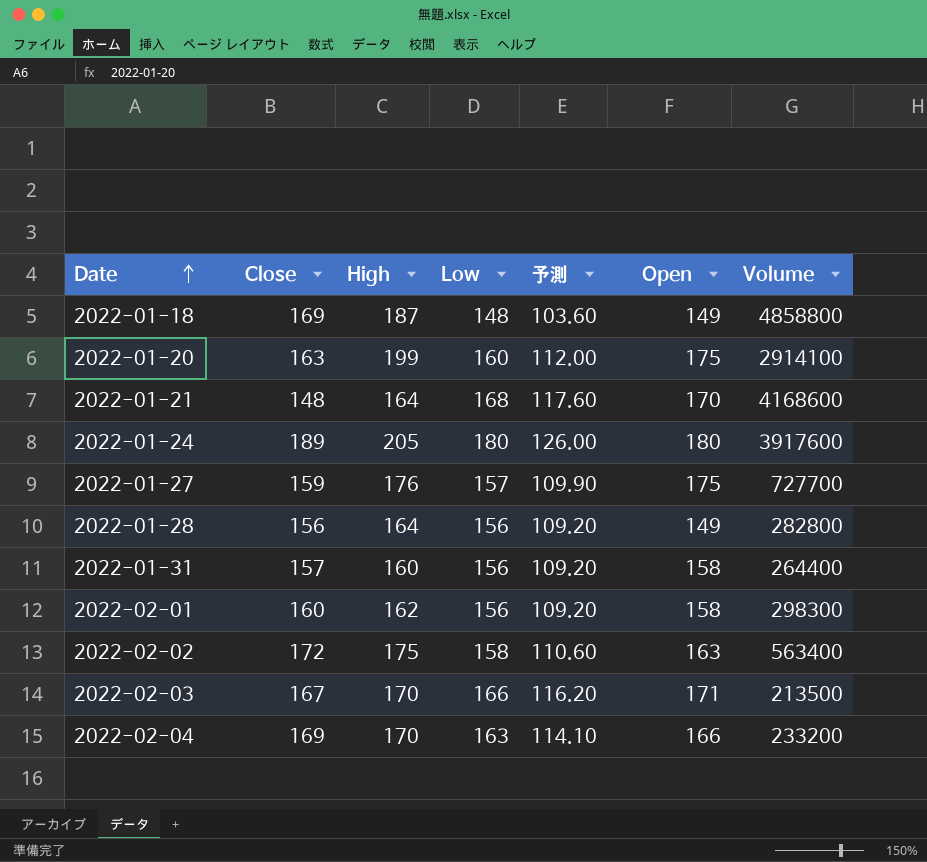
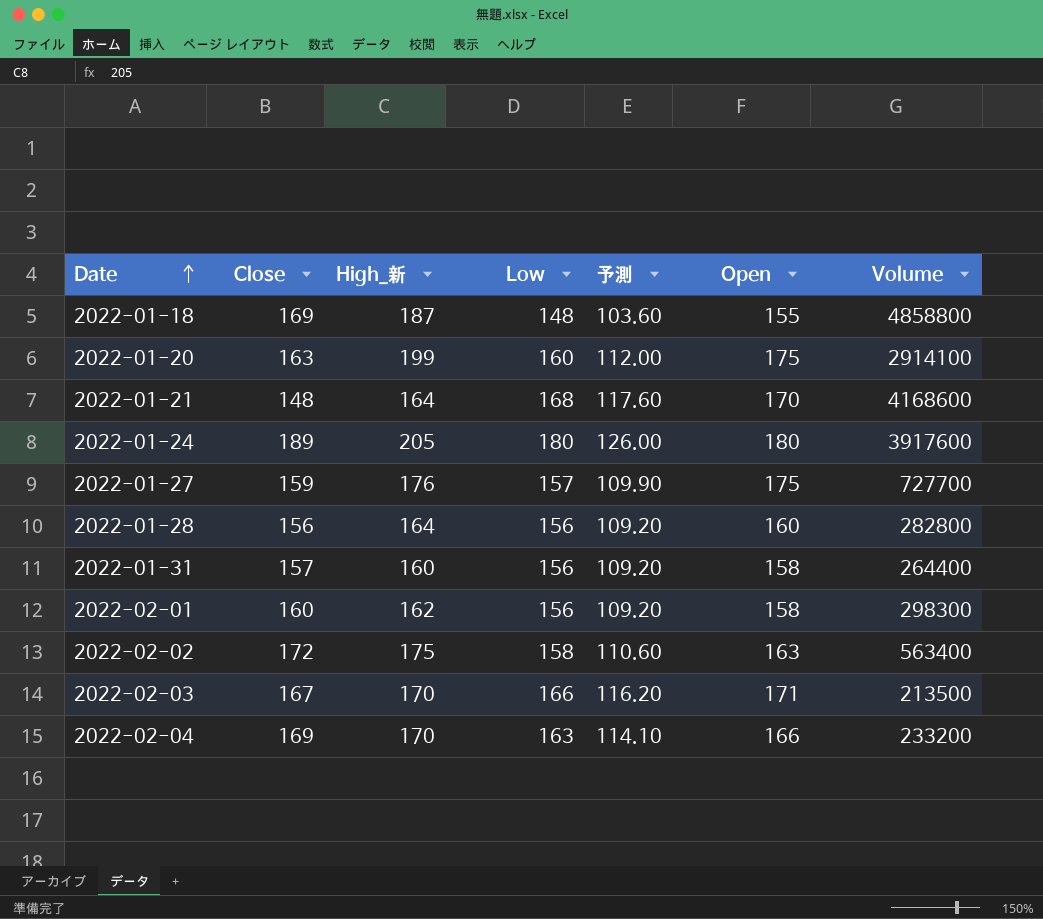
column name: High -> High_新
2022-01-18 | Open: 149 -> 155
2022-01-28 | Open: 149 -> 160

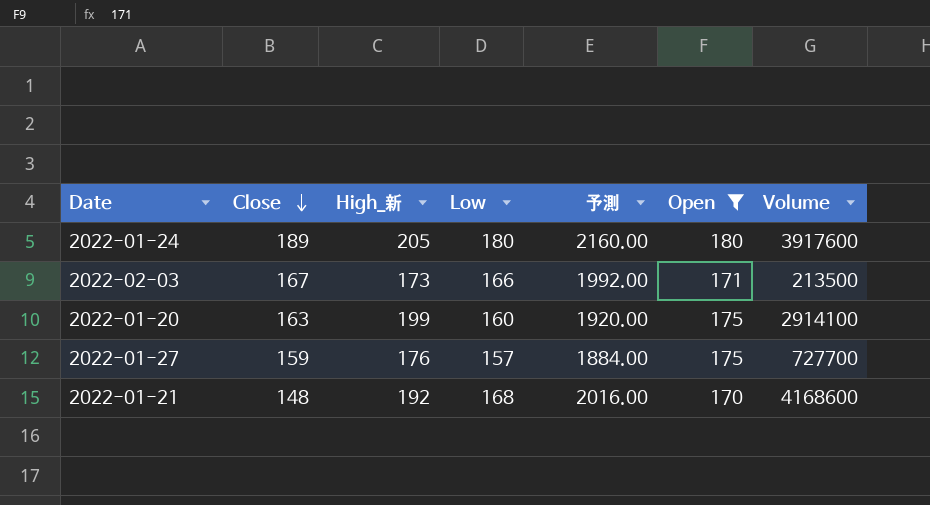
filter: none -> Open >= 170
row order: Date ascending -> Close descending
column 予測 | formula: [Low] * 0.7 -> [Low] * 12
2022-02-03 | High_新: 170 -> 173
2022-01-21 | High_新: 164 -> 192

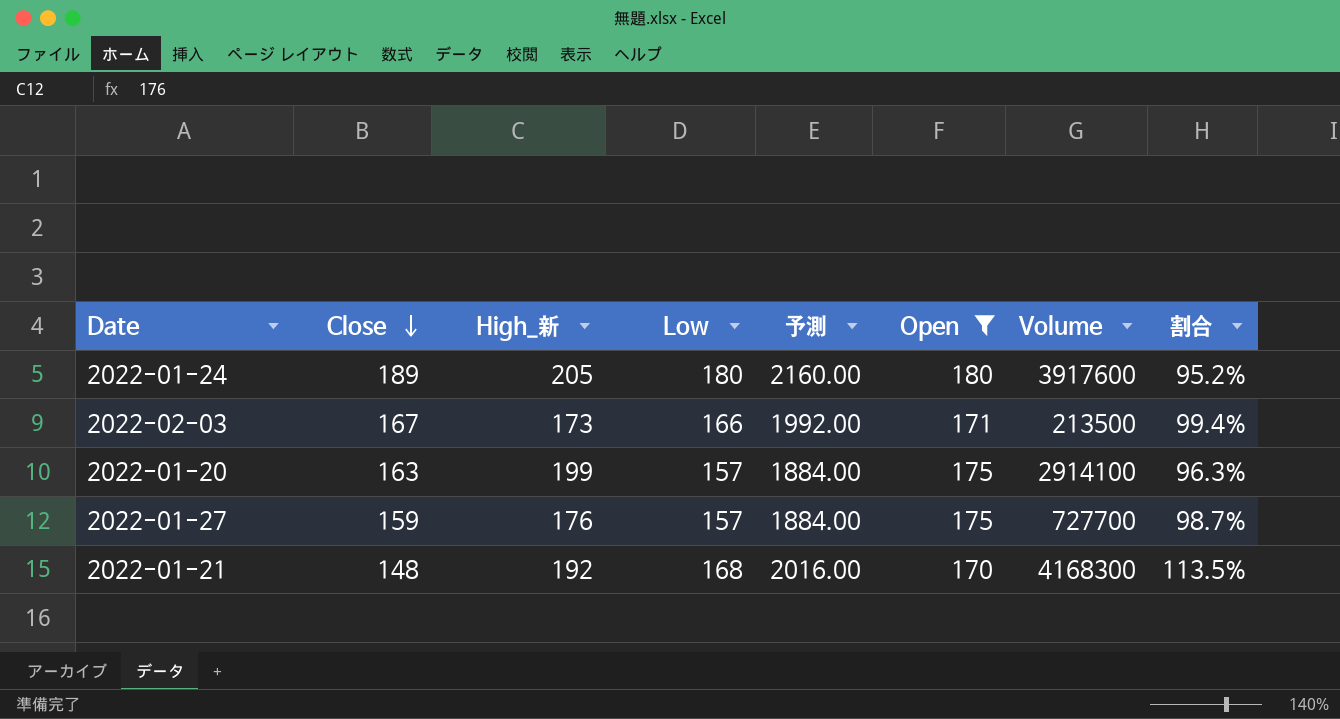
column 割合 | formula: none -> [Low] / [Close]
2022-01-20 | Low: 160 -> 157
2022-01-20 | 予測: 1920.00 -> 1884.00
2022-01-21 | Volume: 4168600 -> 4168300

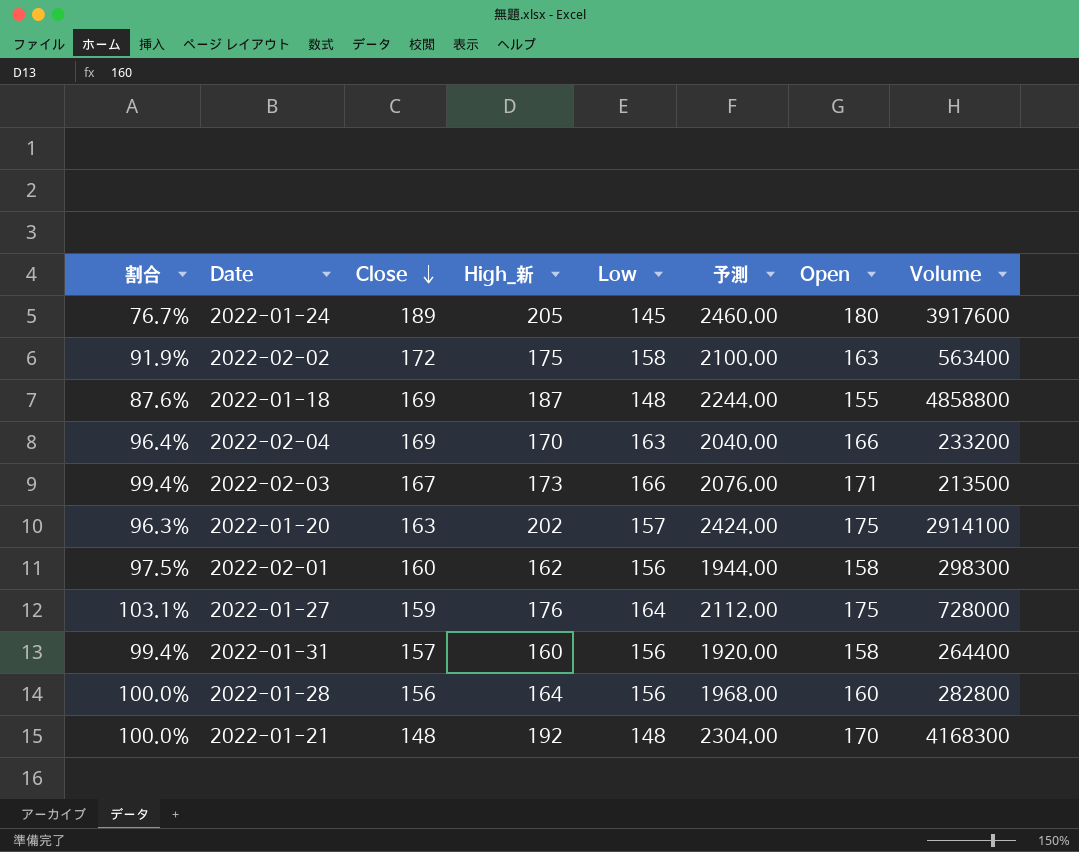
filter: Open >= 170 -> none
column 割合 | position: 8 -> 1
column 予測 | formula: [Low] * 12 -> [High_新] * 12
2022-01-24 | 割合: 95.2% -> 76.7%
2022-01-24 | Low: 180 -> 145
2022-01-20 | High_新: 199 -> 202
2022-01-27 | 割合: 98.7% -> 103.1%
2022-01-27 | Low: 157 -> 164
2022-01-27 | Volume: 727700 -> 728000
2022-01-21 | 割合: 113.5% -> 100.0%
2022-01-21 | Low: 168 -> 148

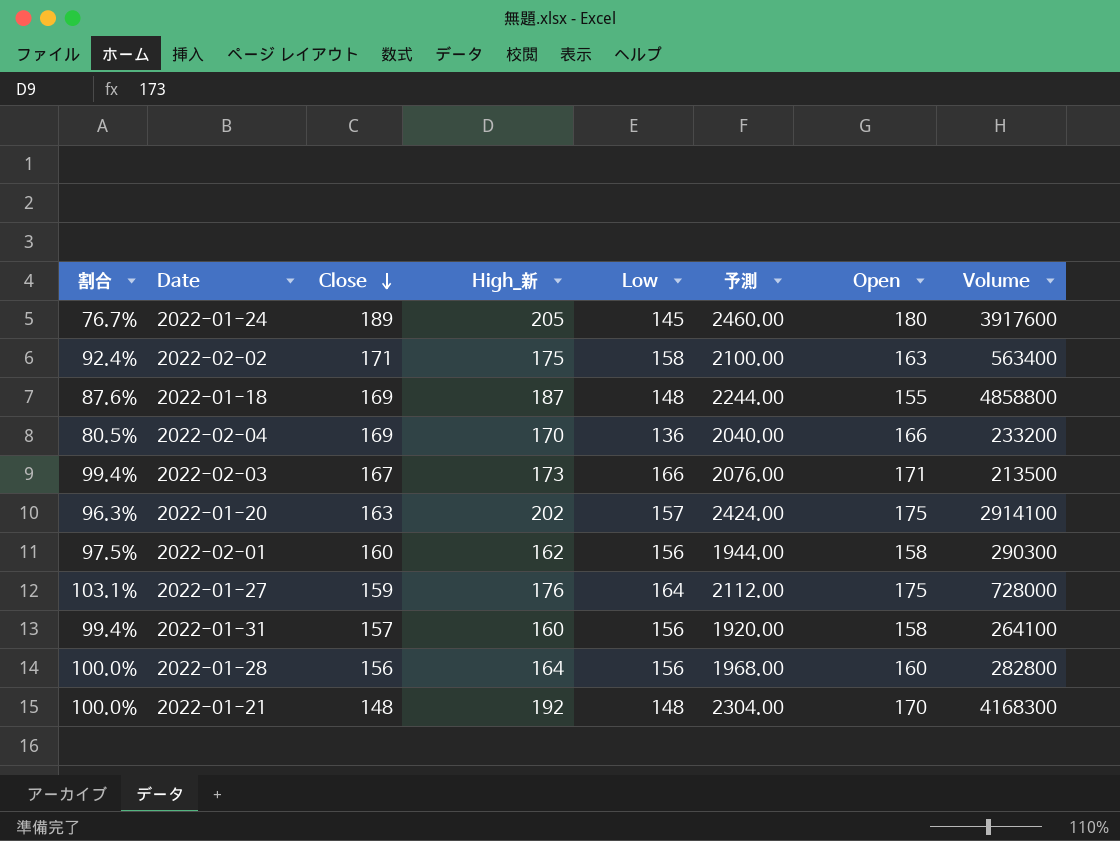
2022-02-02 | 割合: 91.9% -> 92.4%
2022-02-02 | Close: 172 -> 171
2022-02-04 | 割合: 96.4% -> 80.5%
2022-02-04 | Low: 163 -> 136
2022-02-01 | Volume: 298300 -> 290300
2022-01-31 | Volume: 264400 -> 264100

